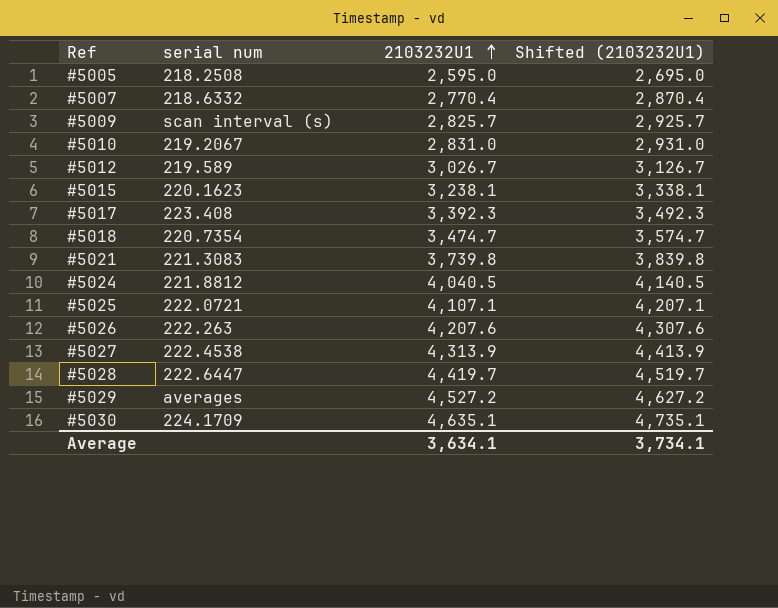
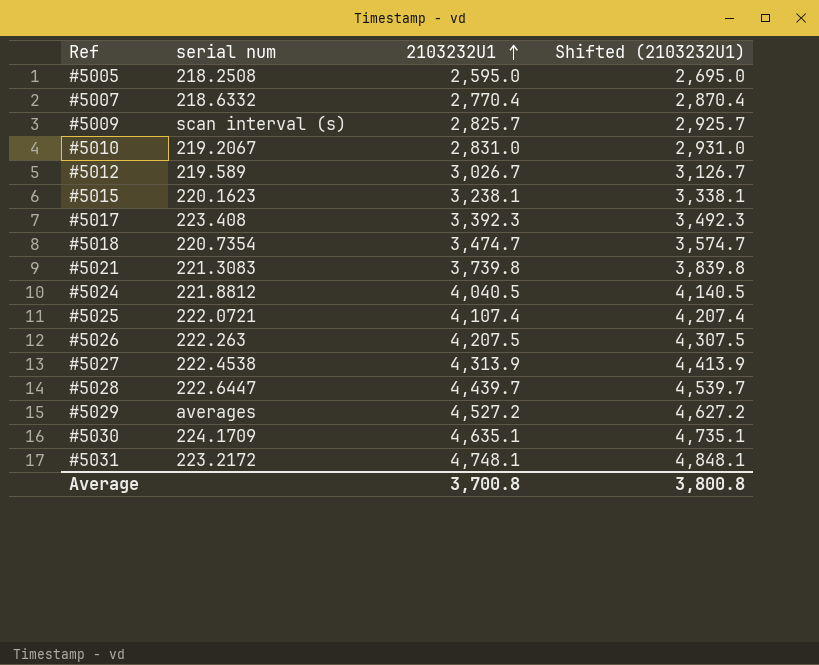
#5025 | 2103232U1: 4,107.1 -> 4,107.4
#5025 | Shifted (2103232U1): 4,207.1 -> 4,207.4
#5026 | 2103232U1: 4,207.6 -> 4,207.5
#5026 | Shifted (2103232U1): 4,307.6 -> 4,307.5
#5028 | 2103232U1: 4,419.7 -> 4,439.7
#5028 | Shifted (2103232U1): 4,519.7 -> 4,539.7
row #5031: none -> 223.2172 | 4,748.1 | 4,848.1
Average | 2103232U1: 3,634.1 -> 3,700.8
Average | Shifted (2103232U1): 3,734.1 -> 3,800.8

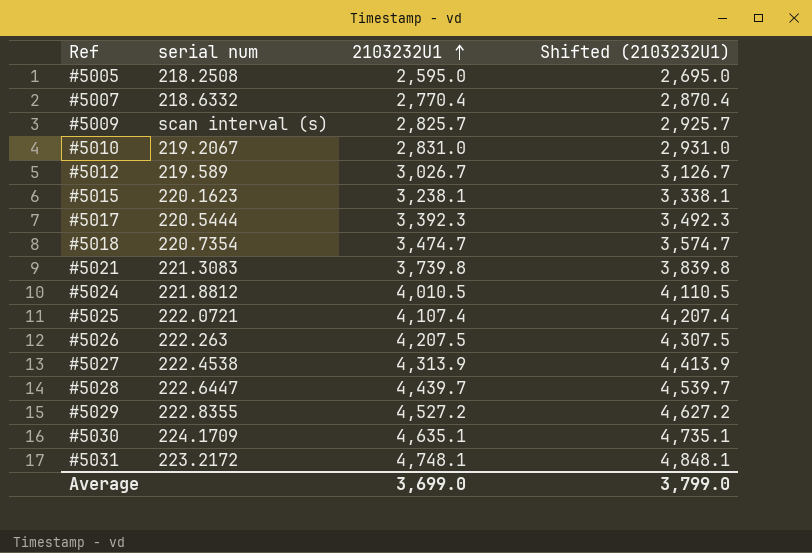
#5017 | serial num: 223.408 -> 220.5444
#5024 | 2103232U1: 4,040.5 -> 4,010.5
#5024 | Shifted (2103232U1): 4,140.5 -> 4,110.5
#5029 | serial num: averages -> 222.8355
Average | 2103232U1: 3,700.8 -> 3,699.0
Average | Shifted (2103232U1): 3,800.8 -> 3,799.0

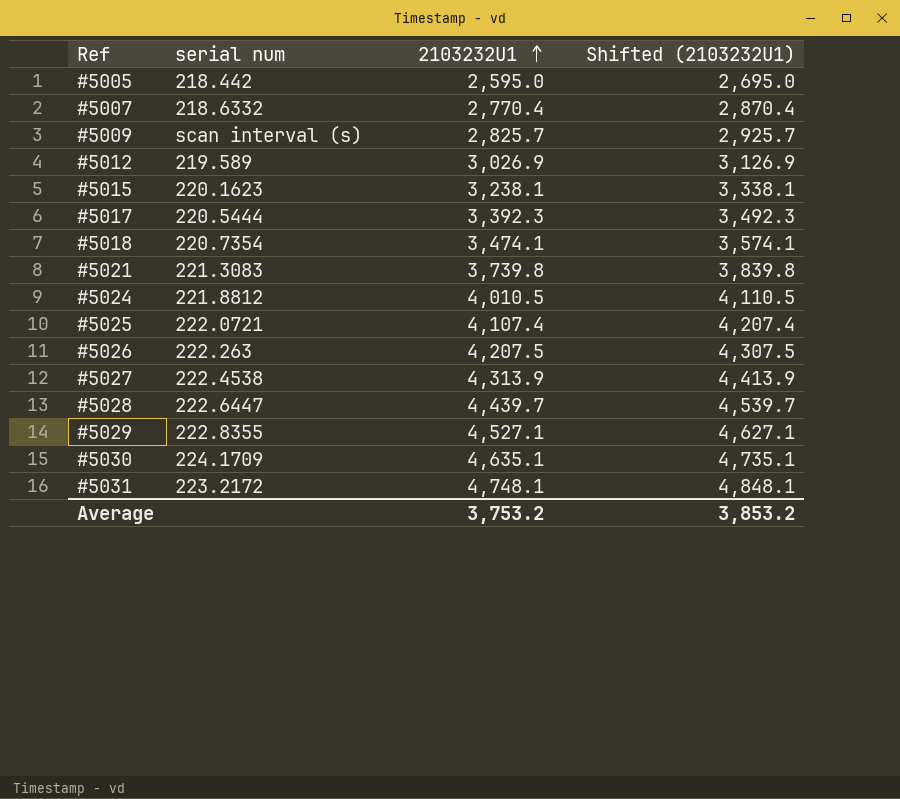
row #5010: 219.2067 | 2,831.0 | 2,931.0 -> none
#5005 | serial num: 218.2508 -> 218.442
#5012 | 2103232U1: 3,026.7 -> 3,026.9
#5012 | Shifted (2103232U1): 3,126.7 -> 3,126.9
#5018 | 2103232U1: 3,474.7 -> 3,474.1
#5018 | Shifted (2103232U1): 3,574.7 -> 3,574.1
#5029 | 2103232U1: 4,527.2 -> 4,527.1
#5029 | Shifted (2103232U1): 4,627.2 -> 4,627.1
Average | 2103232U1: 3,699.0 -> 3,753.2
Average | Shifted (2103232U1): 3,799.0 -> 3,853.2

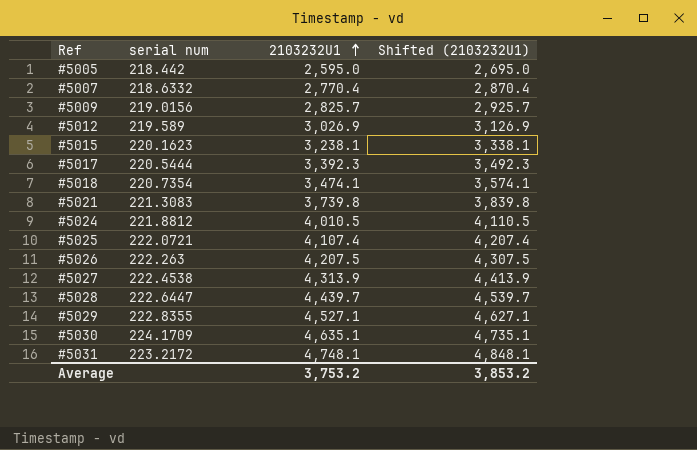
#5009 | serial num: scan interval (s) -> 219.0156

